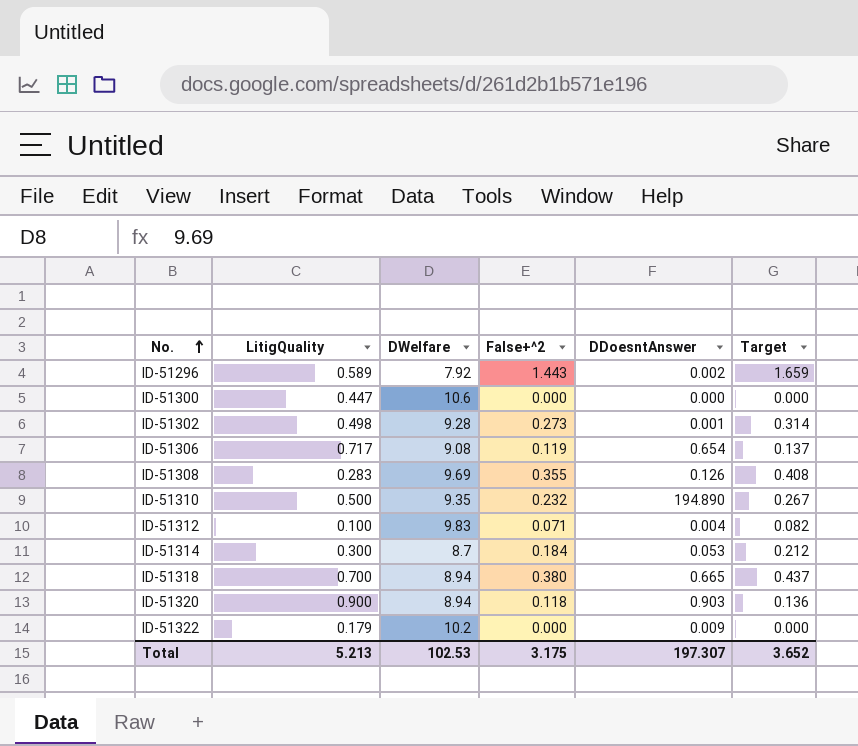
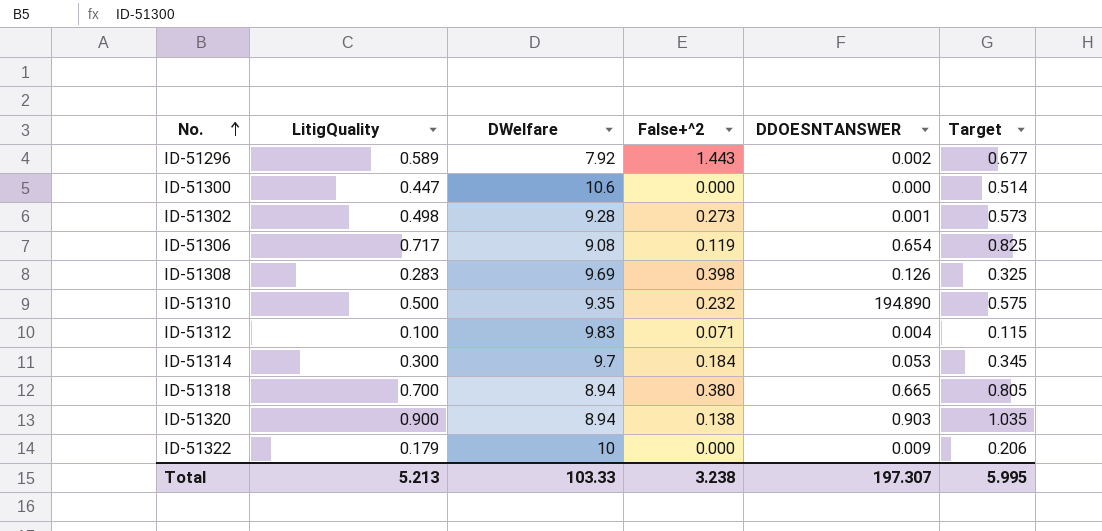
column name: DDoesntAnswer -> DDOESNTANSWER
column Target | formula: [False+^2] * 1.15 -> [LitigQuality] * 1.15
ID-51308 | False+^2: 0.355 -> 0.398
ID-51314 | DWelfare: 8.7 -> 9.7
ID-51320 | False+^2: 0.118 -> 0.138
ID-51322 | DWelfare: 10.2 -> 10
Total | DWelfare: 102.53 -> 103.33
Total | False+^2: 3.175 -> 3.238
Total | Target: 3.652 -> 5.995

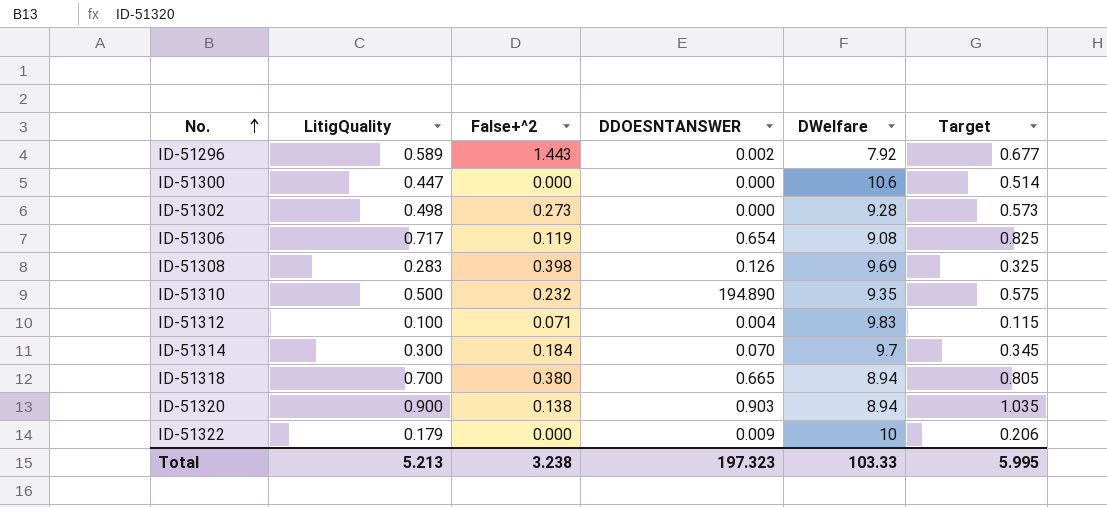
column DWelfare | position: 3 -> 5
ID-51302 | DDOESNTANSWER: 0.001 -> 0.000
ID-51314 | DDOESNTANSWER: 0.053 -> 0.070
Total | DDOESNTANSWER: 197.307 -> 197.323

